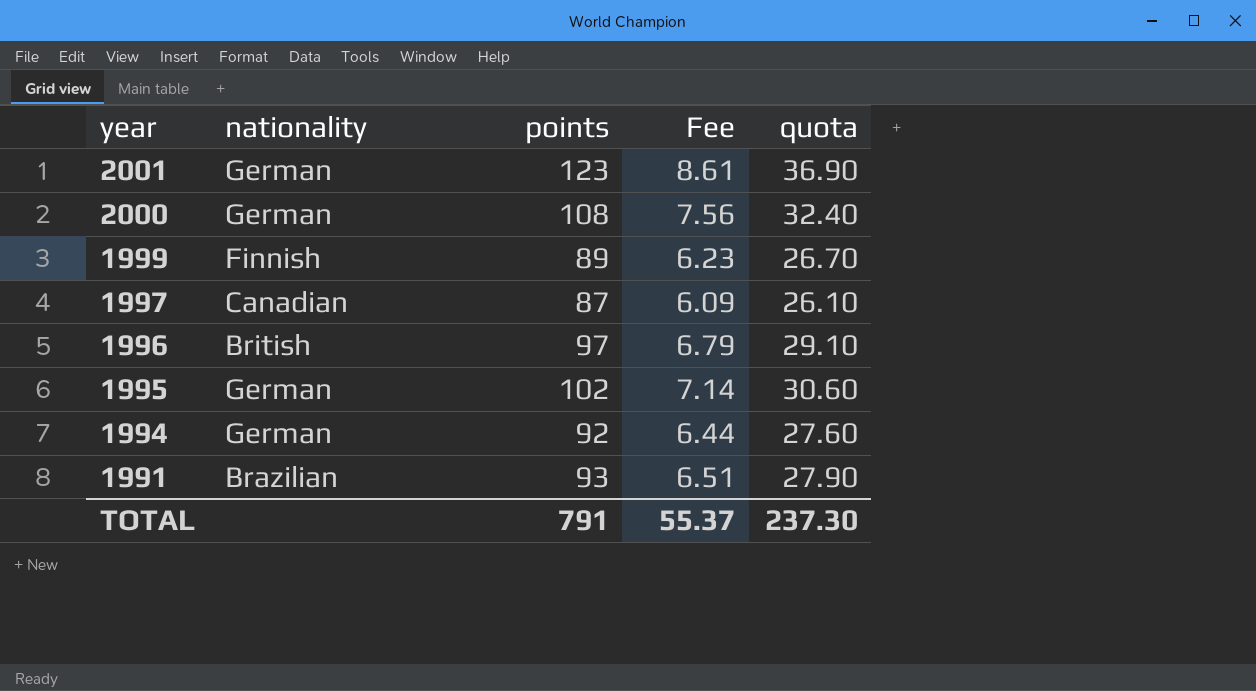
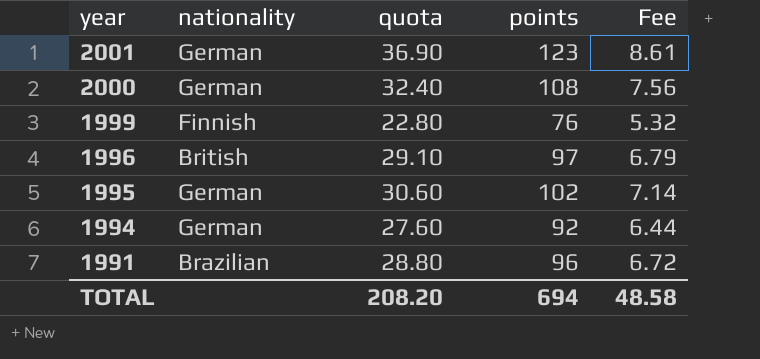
column quota | position: 5 -> 3
row 1997: Canadian | 87 | 6.09 | 26.10 -> none
1999 | quota: 26.70 -> 22.80
1999 | points: 89 -> 76
1999 | Fee: 6.23 -> 5.32
1991 | quota: 27.90 -> 28.80
1991 | points: 93 -> 96
1991 | Fee: 6.51 -> 6.72
TOTAL | quota: 237.30 -> 208.20
TOTAL | points: 791 -> 694
TOTAL | Fee: 55.37 -> 48.58

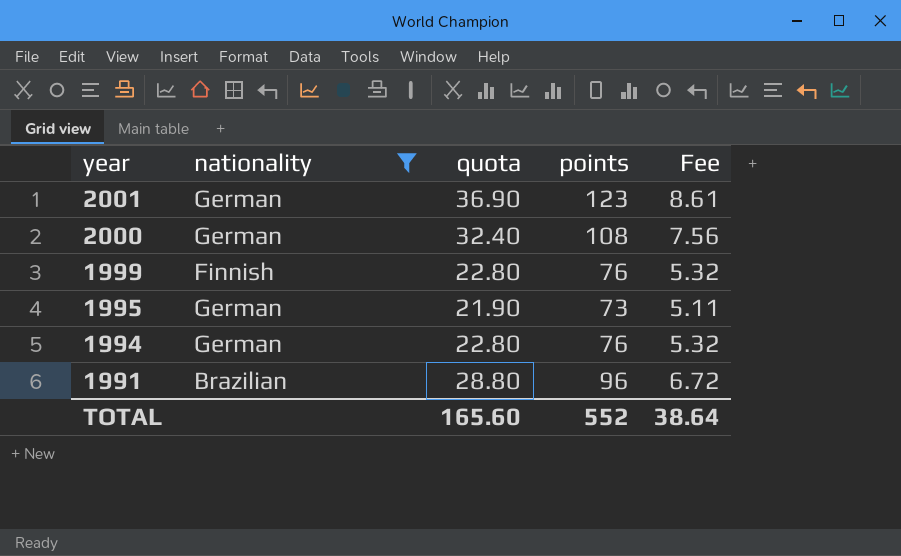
filter: none -> nationality != British
1995 | quota: 30.60 -> 21.90
1995 | points: 102 -> 73
1995 | Fee: 7.14 -> 5.11
1994 | quota: 27.60 -> 22.80
1994 | points: 92 -> 76
1994 | Fee: 6.44 -> 5.32
TOTAL | quota: 208.20 -> 165.60
TOTAL | points: 694 -> 552
TOTAL | Fee: 48.58 -> 38.64

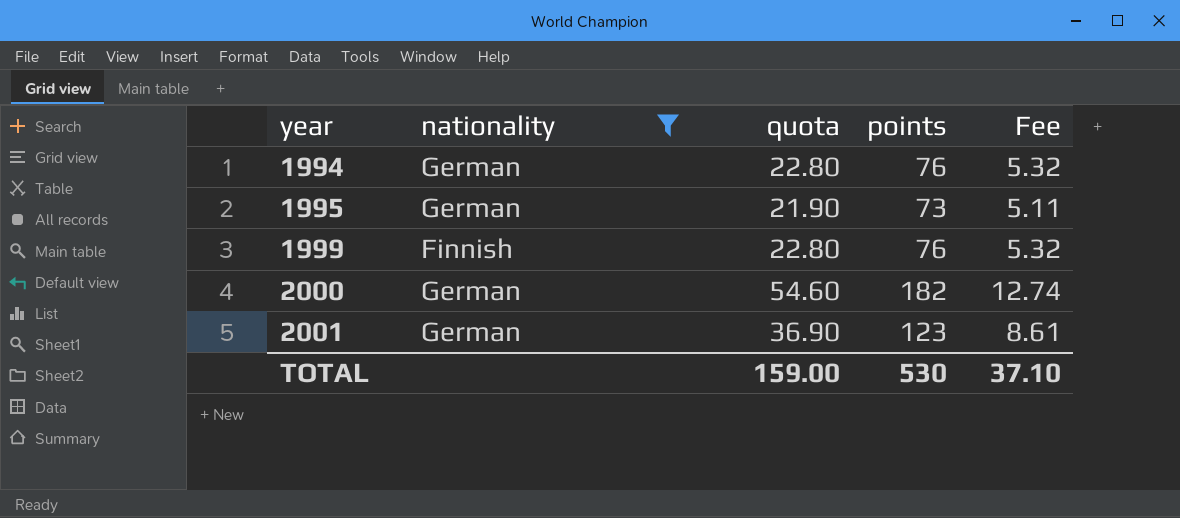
row order: year descending -> year ascending
row 1991: Brazilian | 28.80 | 96 | 6.72 -> none
2000 | quota: 32.40 -> 54.60
2000 | points: 108 -> 182
2000 | Fee: 7.56 -> 12.74
TOTAL | quota: 165.60 -> 159.00
TOTAL | points: 552 -> 530
TOTAL | Fee: 38.64 -> 37.10

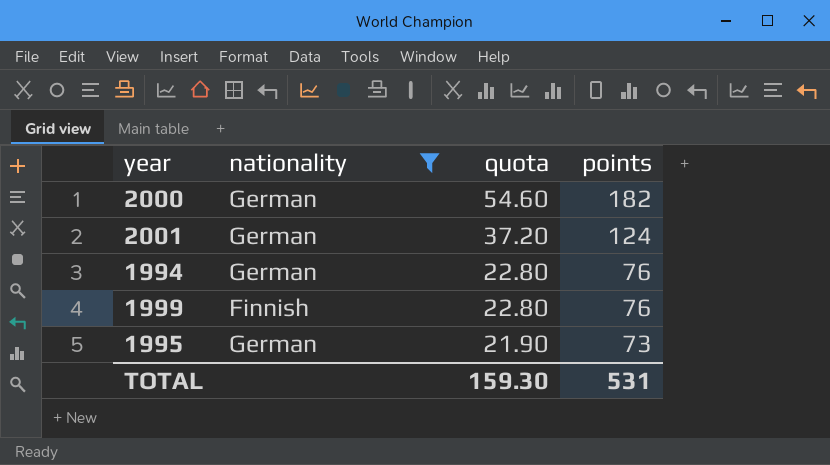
row order: year ascending -> quota descending
column Fee | formula: [points] * 0.07 -> none
2001 | quota: 36.90 -> 37.20
2001 | points: 123 -> 124
TOTAL | quota: 159.00 -> 159.30
TOTAL | points: 530 -> 531

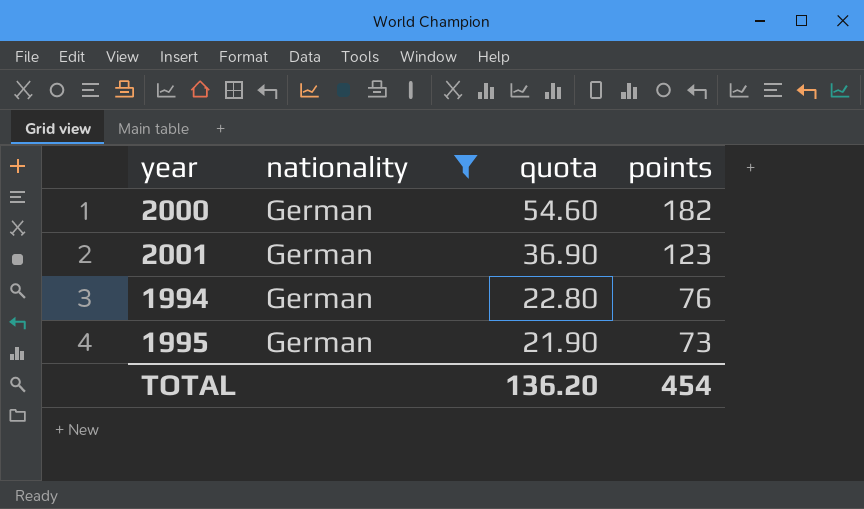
row 1999: Finnish | 22.80 | 76 -> none
2001 | quota: 37.20 -> 36.90
2001 | points: 124 -> 123
TOTAL | quota: 159.30 -> 136.20
TOTAL | points: 531 -> 454

